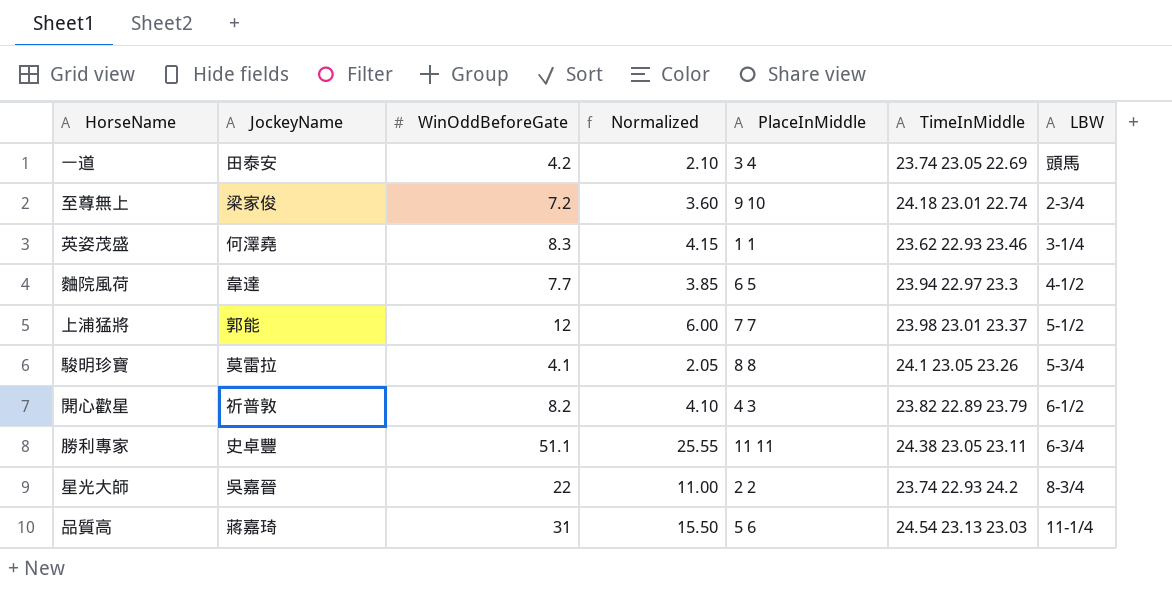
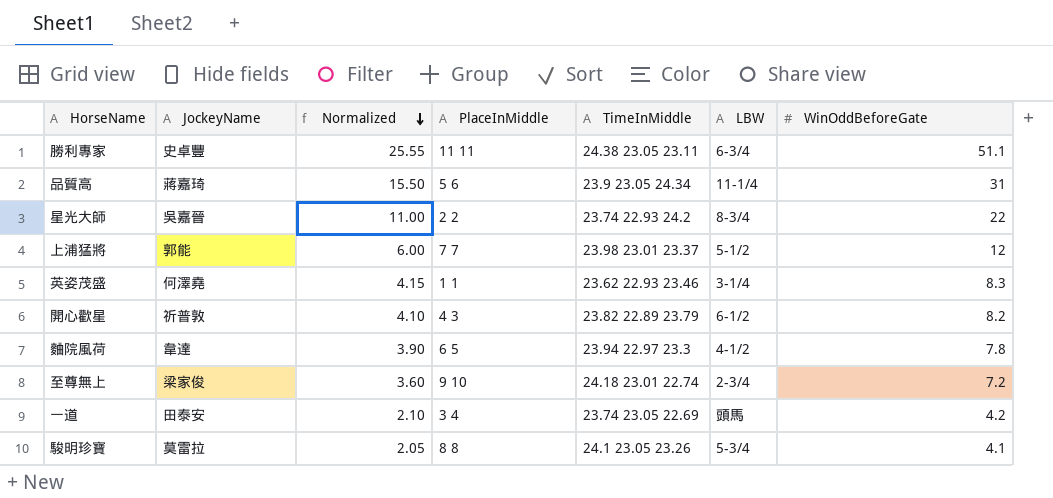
row order: none -> Normalized descending
column WinOddBeforeGate | position: 3 -> 7
品質高 | TimeInMiddle: 24.54 23.13 23.03 -> 23.9 23.05 24.34
麯院風荷 | Normalized: 3.85 -> 3.90
麯院風荷 | WinOddBeforeGate: 7.7 -> 7.8

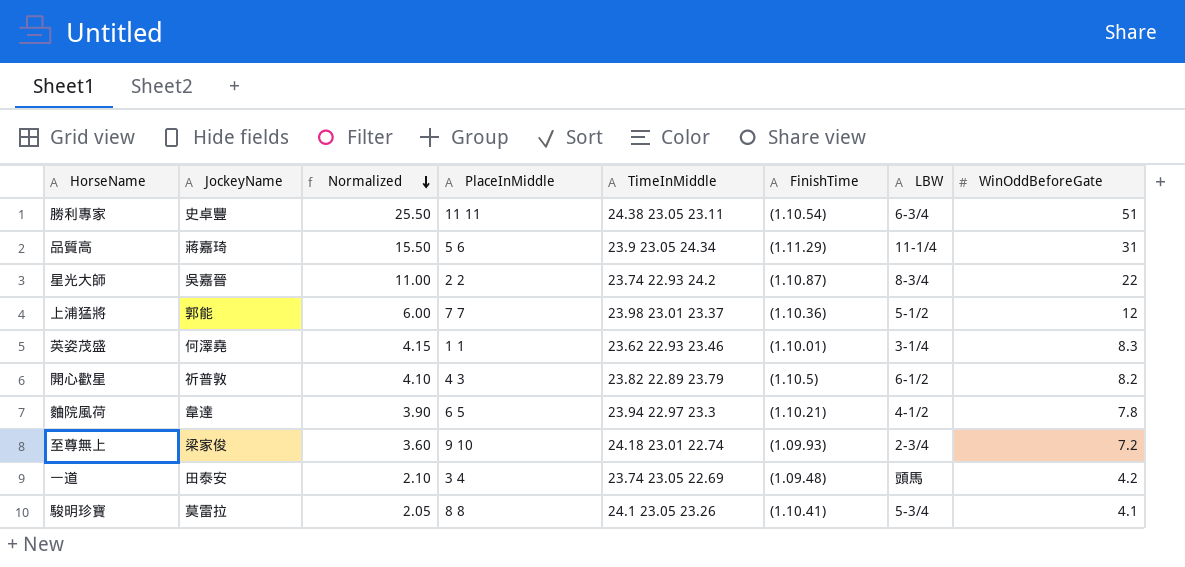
column FinishTime | position: none -> 6
勝利專家 | Normalized: 25.55 -> 25.50
勝利專家 | WinOddBeforeGate: 51.1 -> 51

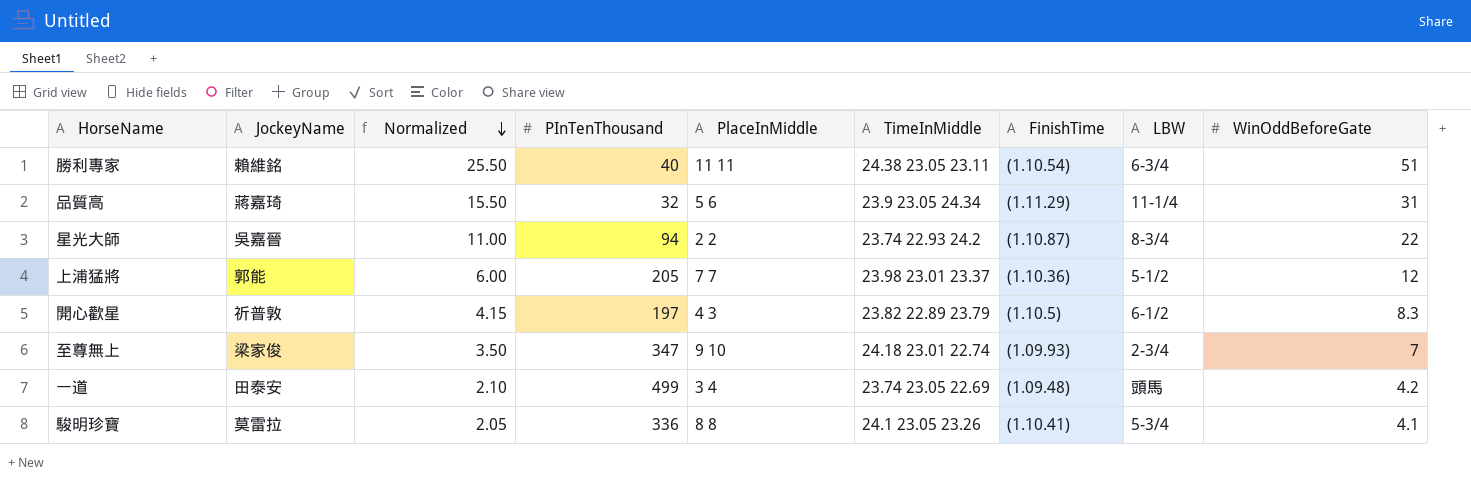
column PInTenThousand | position: none -> 4
row 英姿茂盛: 何澤堯 | 4.15 | 1 1 | 23.62 22.93 23.46 | (1.10.01) | 3-1/4 | 8.3 -> none
row 麯院風荷: 韋達 | 3.90 | 6 5 | 23.94 22.97 23.3 | (1.10.21) | 4-1/2 | 7.8 -> none
勝利專家 | JockeyName: 史卓豐 -> 賴維銘
開心歡星 | Normalized: 4.10 -> 4.15
開心歡星 | WinOddBeforeGate: 8.2 -> 8.3
至尊無上 | Normalized: 3.60 -> 3.50
至尊無上 | WinOddBeforeGate: 7.2 -> 7

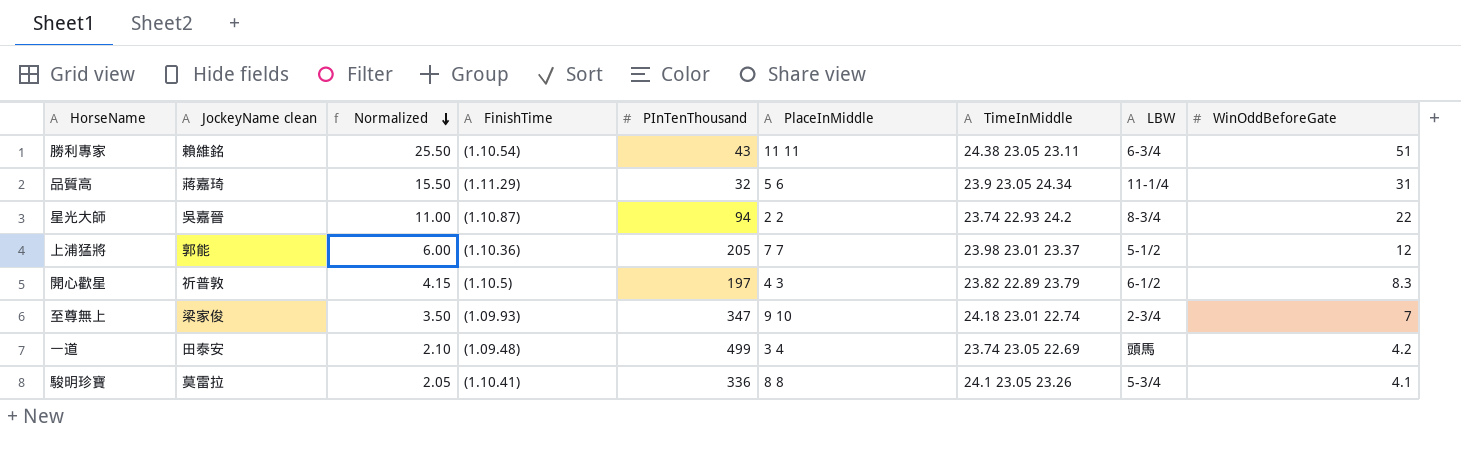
column name: JockeyName -> JockeyName clean
column FinishTime | position: 7 -> 4
勝利專家 | PInTenThousand: 40 -> 43

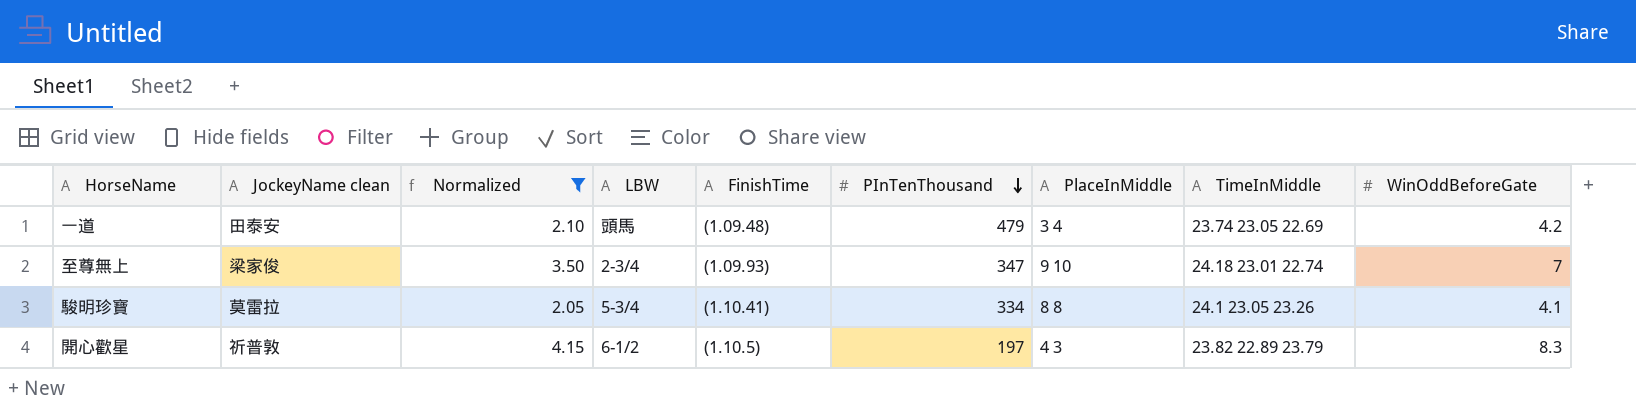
filter: none -> Normalized <= 4.15
row order: Normalized descending -> PInTenThousand descending
column LBW | position: 8 -> 4
一道 | PInTenThousand: 499 -> 479
駿明珍寶 | PInTenThousand: 336 -> 334

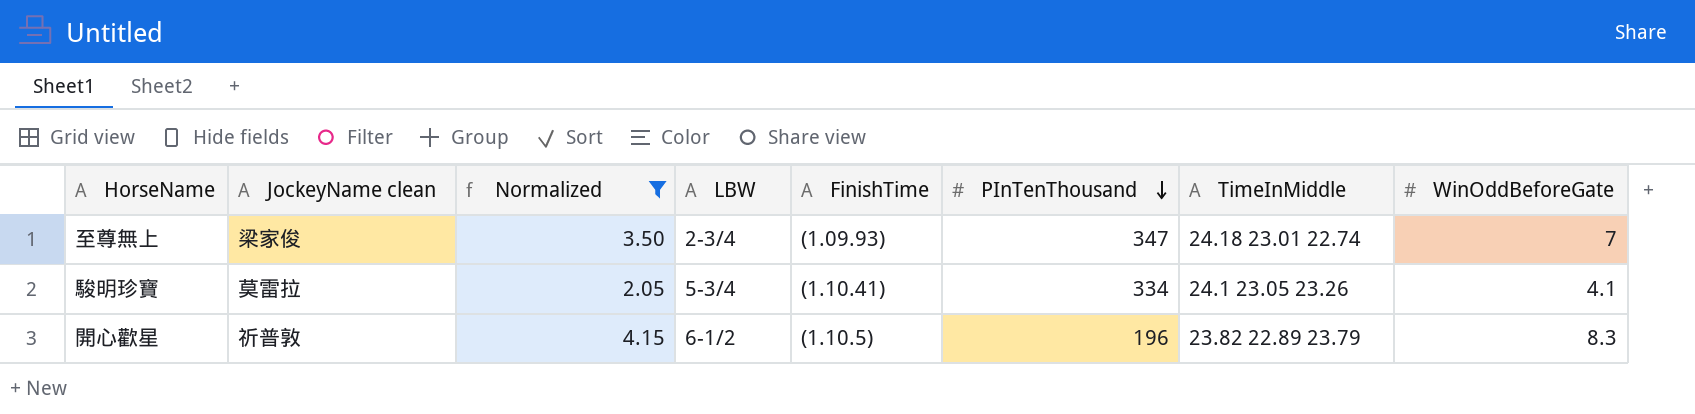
column PlaceInMiddle | position: 7 -> none
row 一道: 田泰安 | 2.10 | 頭馬 | (1.09.48) | 479 | 3 4 | 23.74 23.05 22.69 | 4.2 -> none
開心歡星 | PInTenThousand: 197 -> 196

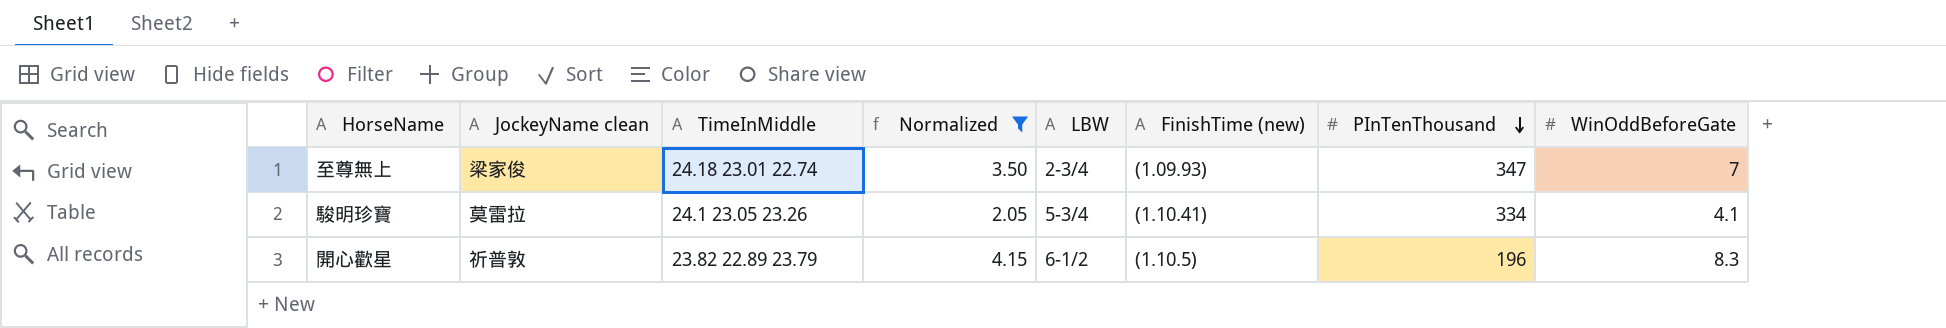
column TimeInMiddle | position: 7 -> 3
column name: FinishTime -> FinishTime (new)

